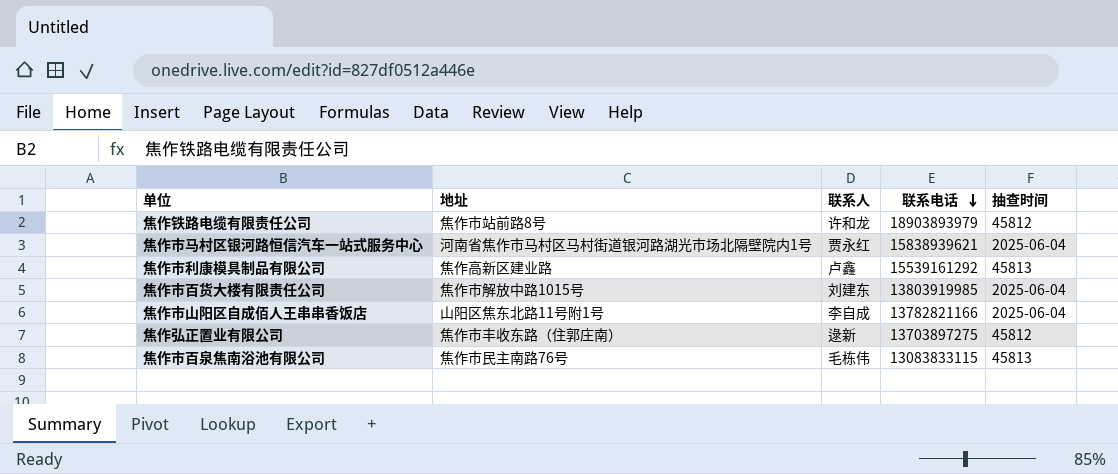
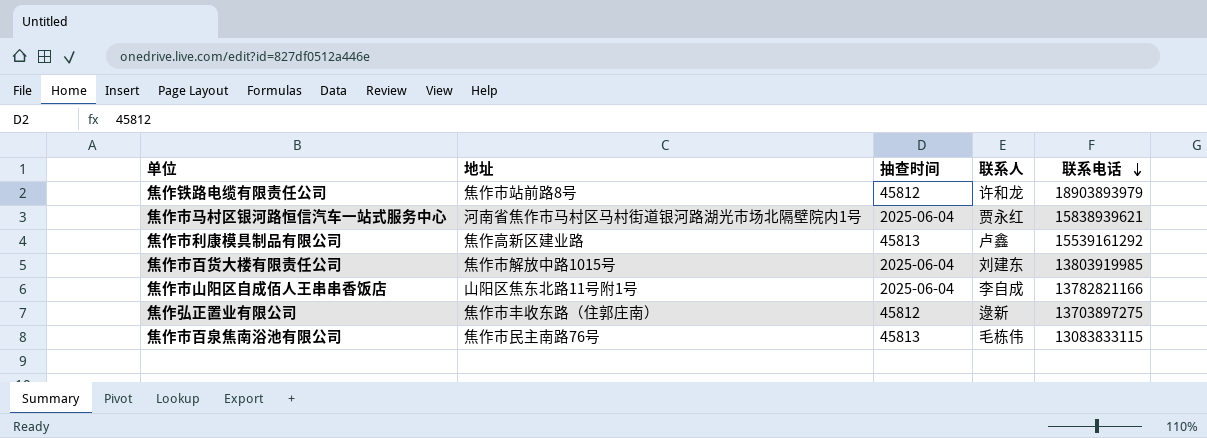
column 抽查时间 | position: 5 -> 3

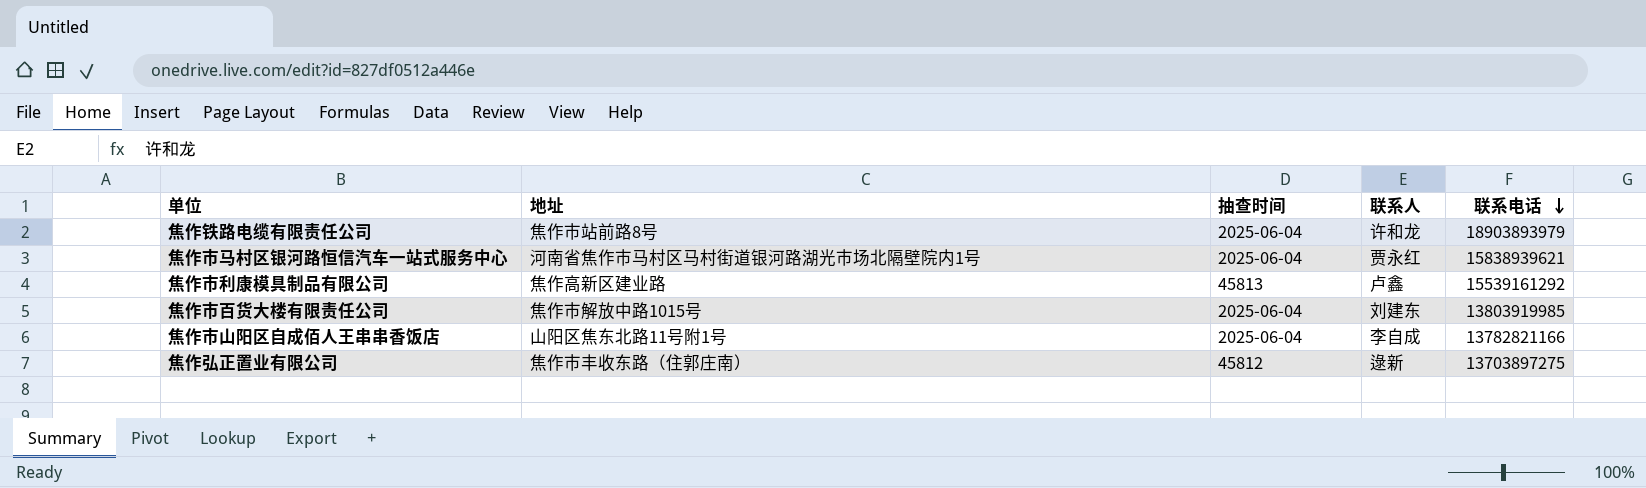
row 焦作市百泉焦南浴池有限公司: 焦作市民主南路76号 | 45813 | 毛栋伟 | 13083833115 -> none
焦作铁路电缆有限责任公司 | 抽查时间: 45812 -> 2025-06-04

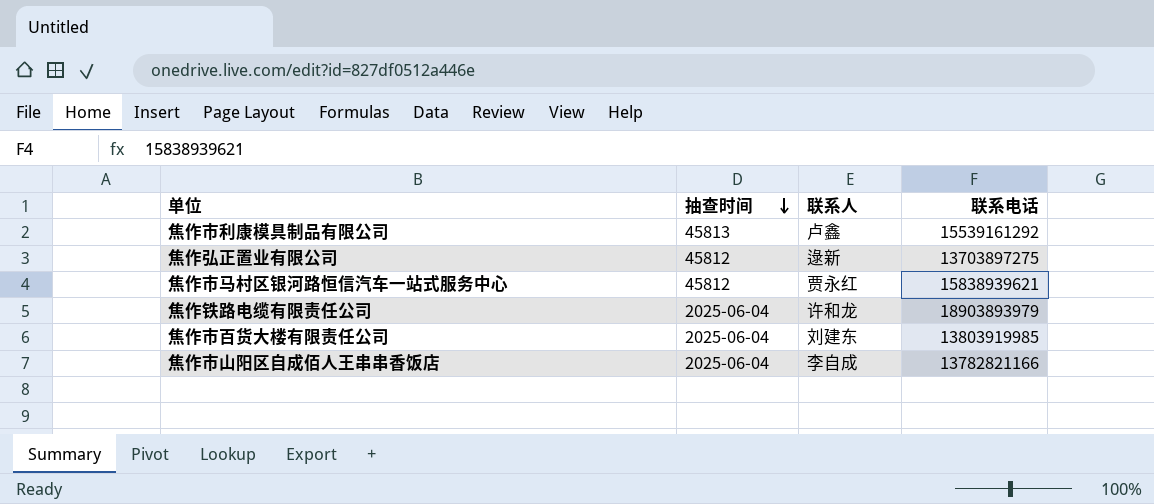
row order: 联系电话 descending -> 抽查时间 descending
column 地址 | position: 2 -> none
焦作市马村区银河路恒信汽车一站式服务中心 | 抽查时间: 2025-06-04 -> 45812

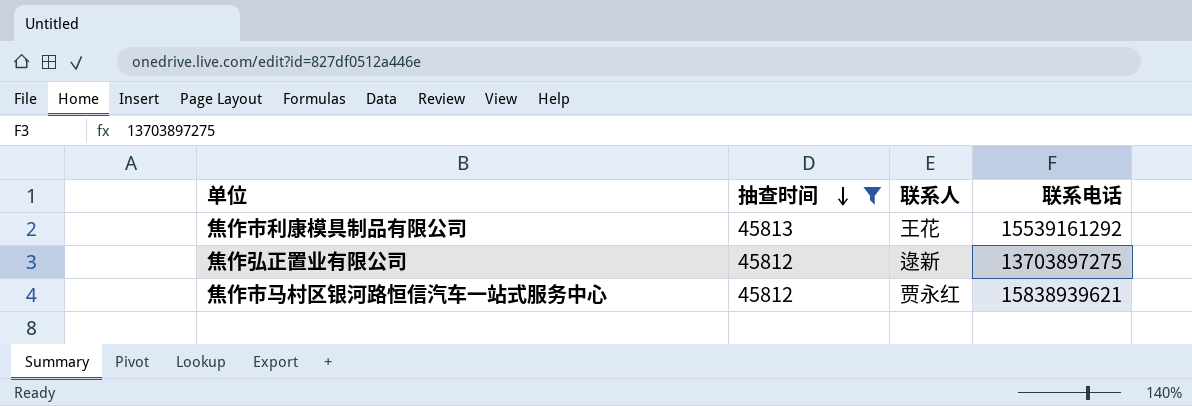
filter: none -> 抽查时间 != 2025-06-04
焦作市利康模具制品有限公司 | 联系人: 卢鑫 -> 王花

